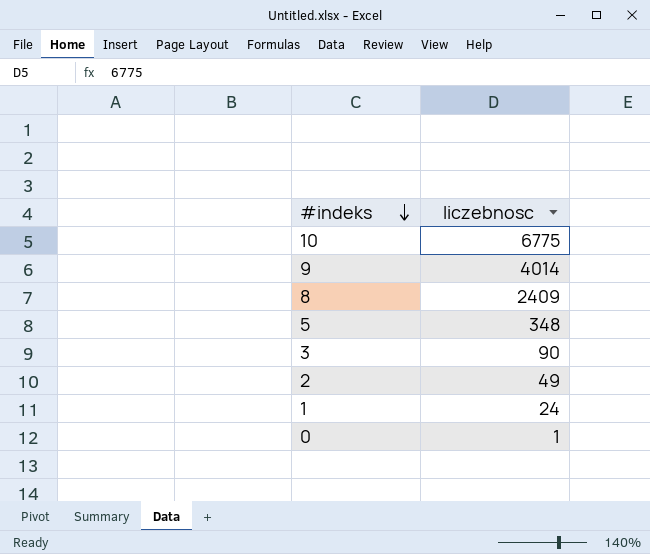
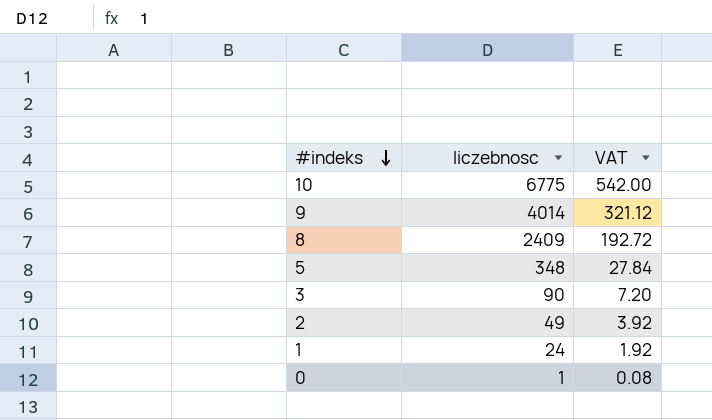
column VAT | formula: none -> [liczebnosc] * 0.08

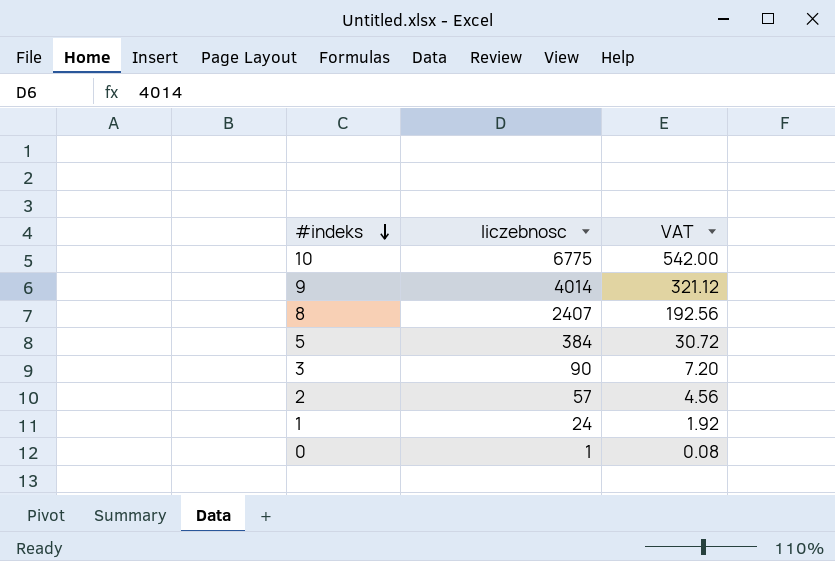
8 | liczebnosc: 2409 -> 2407
8 | VAT: 192.72 -> 192.56
5 | liczebnosc: 348 -> 384
5 | VAT: 27.84 -> 30.72
2 | liczebnosc: 49 -> 57
2 | VAT: 3.92 -> 4.56

